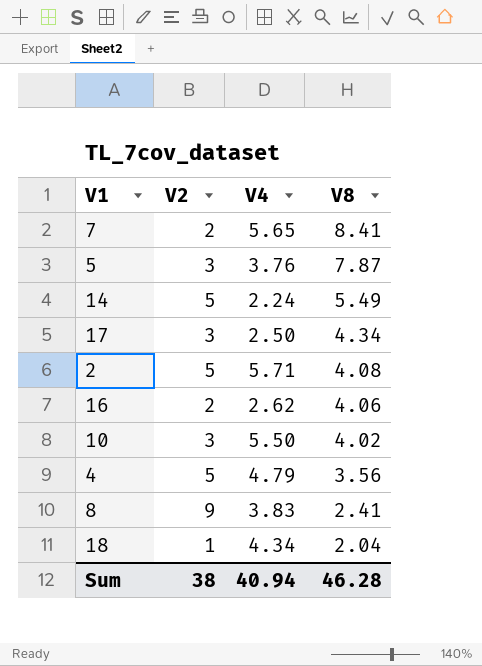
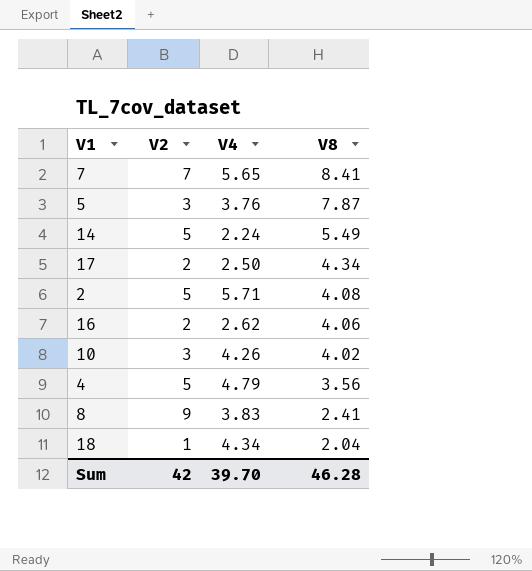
7 | V2: 2 -> 7
17 | V2: 3 -> 2
10 | V4: 5.50 -> 4.26
Sum | V2: 38 -> 42
Sum | V4: 40.94 -> 39.70

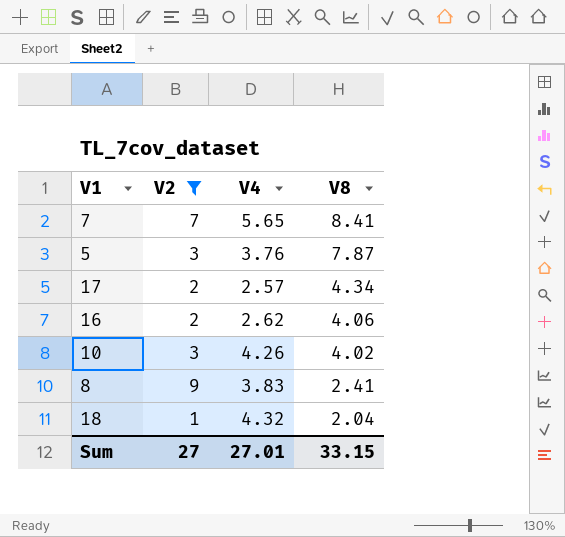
filter: none -> V2 != 5
17 | V4: 2.50 -> 2.57
18 | V4: 4.34 -> 4.32
Sum | V2: 42 -> 27
Sum | V4: 39.70 -> 27.01
Sum | V8: 46.28 -> 33.15

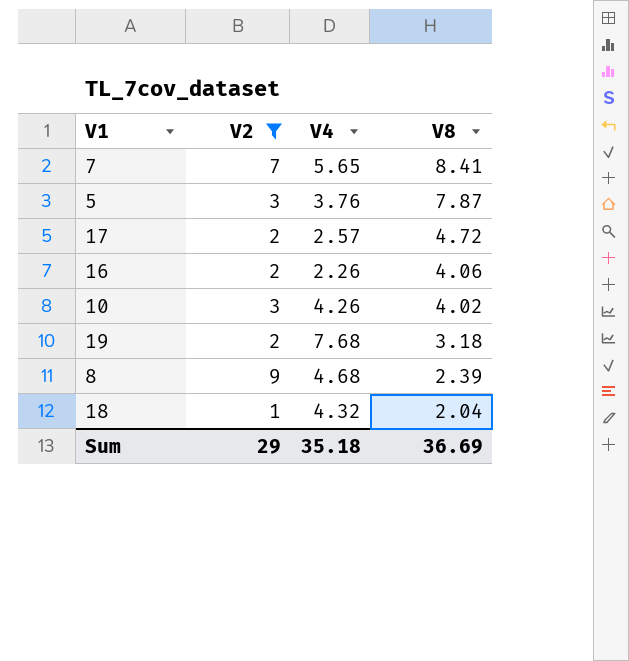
17 | V8: 4.34 -> 4.72
16 | V4: 2.62 -> 2.26
row 19: none -> 2 | 7.68 | 3.18
8 | V4: 3.83 -> 4.68
8 | V8: 2.41 -> 2.39
Sum | V2: 27 -> 29
Sum | V4: 27.01 -> 35.18
Sum | V8: 33.15 -> 36.69

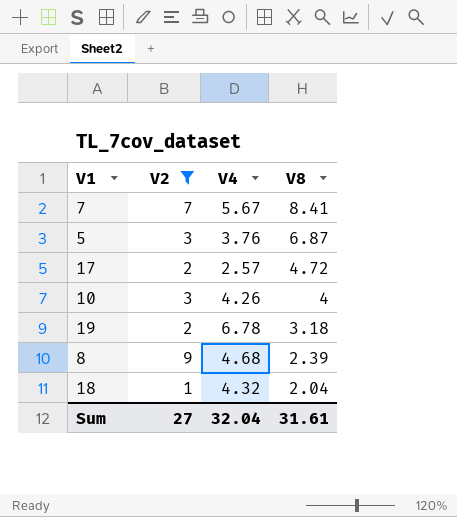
row 16: 2 | 2.26 | 4.06 -> none
7 | V4: 5.65 -> 5.67
5 | V8: 7.87 -> 6.87
10 | V8: 4.02 -> 4
19 | V4: 7.68 -> 6.78
Sum | V2: 29 -> 27
Sum | V4: 35.18 -> 32.04
Sum | V8: 36.69 -> 31.61

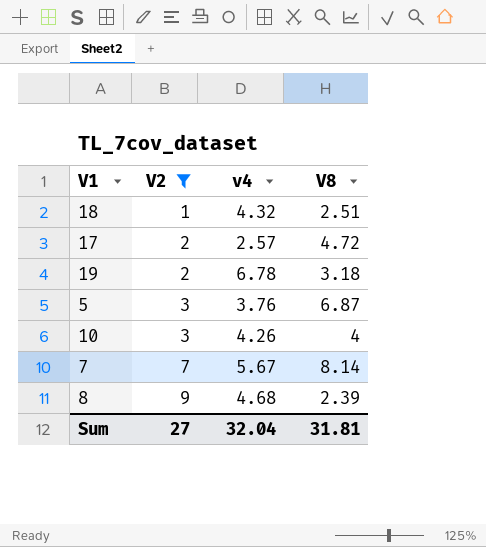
row order: V8 descending -> V2 ascending
column name: V4 -> v4
18 | V8: 2.04 -> 2.51
7 | V8: 8.41 -> 8.14
Sum | V8: 31.61 -> 31.81

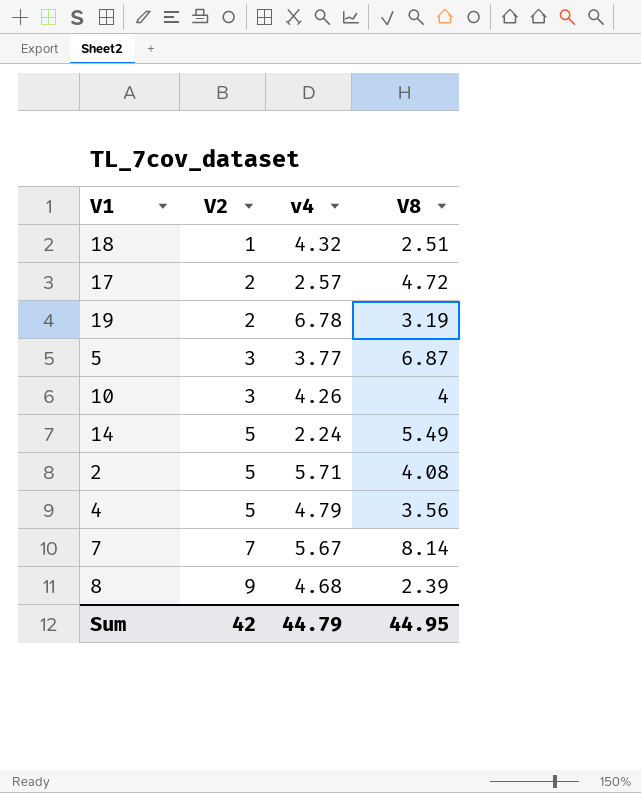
filter: V2 != 5 -> none
19 | V8: 3.18 -> 3.19
5 | v4: 3.76 -> 3.77
Sum | V2: 27 -> 42
Sum | v4: 32.04 -> 44.79
Sum | V8: 31.81 -> 44.95

